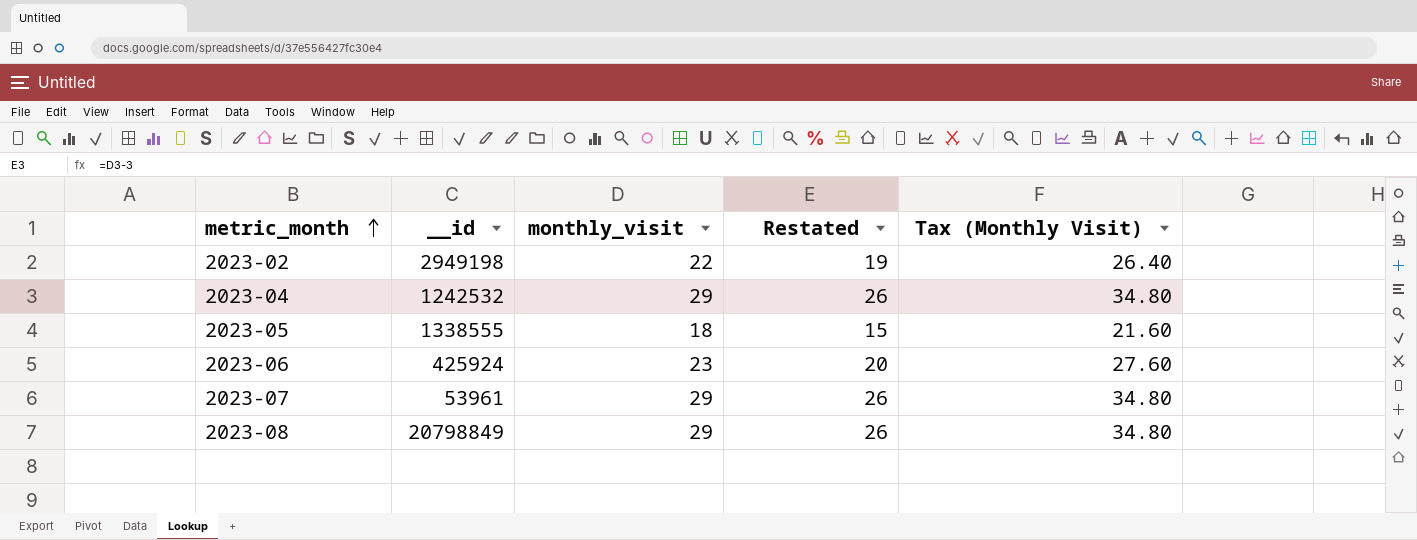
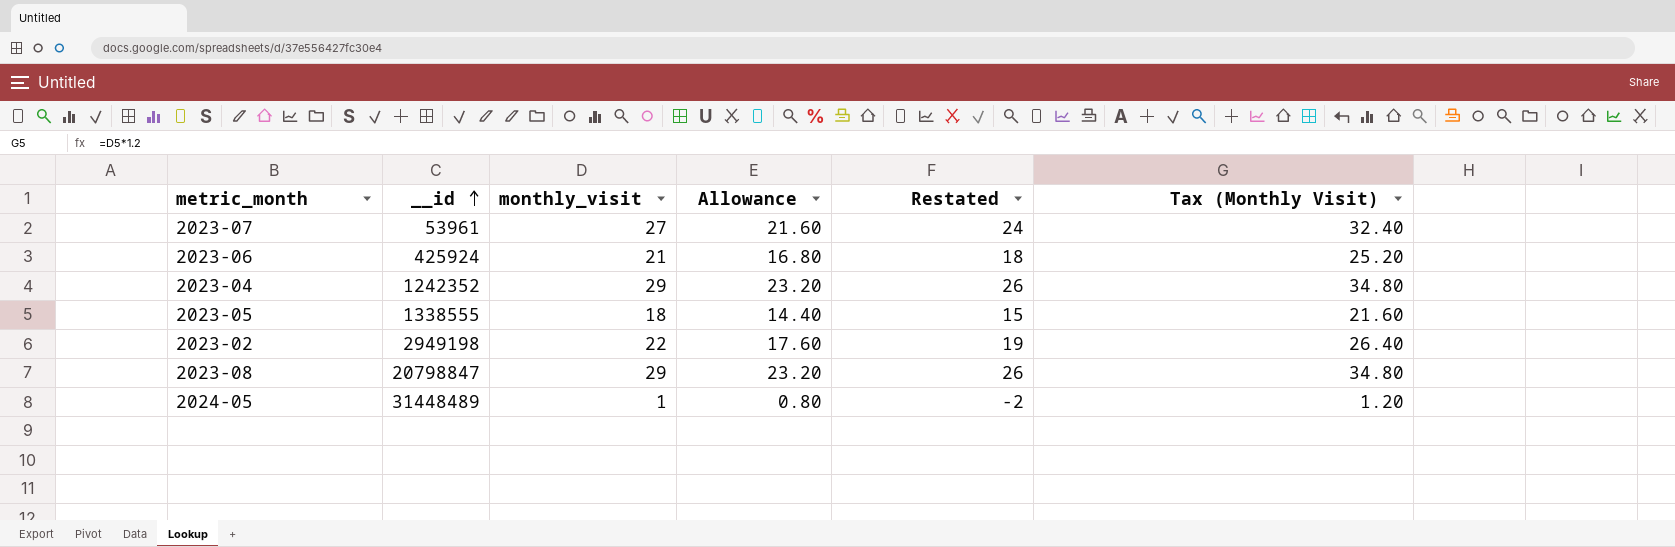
row order: metric_month ascending -> __id ascending
column Allowance | formula: none -> [monthly_visit] * 0.8
2023-07 | monthly_visit: 29 -> 27
2023-07 | Restated: 26 -> 24
2023-07 | Tax (Monthly Visit): 34.80 -> 32.40
2023-06 | monthly_visit: 23 -> 21
2023-06 | Restated: 20 -> 18
2023-06 | Tax (Monthly Visit): 27.60 -> 25.20
2023-04 | __id: 1242532 -> 1242352
2023-08 | __id: 20798849 -> 20798847
row 2024-05: none -> 31448489 | 1 | 0.80 | -2 | 1.20

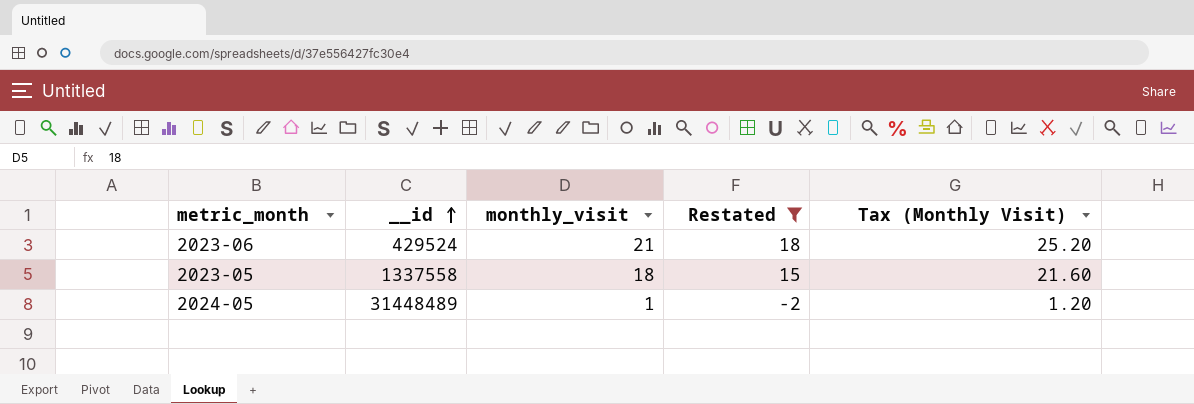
filter: none -> Restated <= 18
column Allowance | formula: [monthly_visit] * 0.8 -> none
2023-06 | __id: 425924 -> 429524
2023-05 | __id: 1338555 -> 1337558

